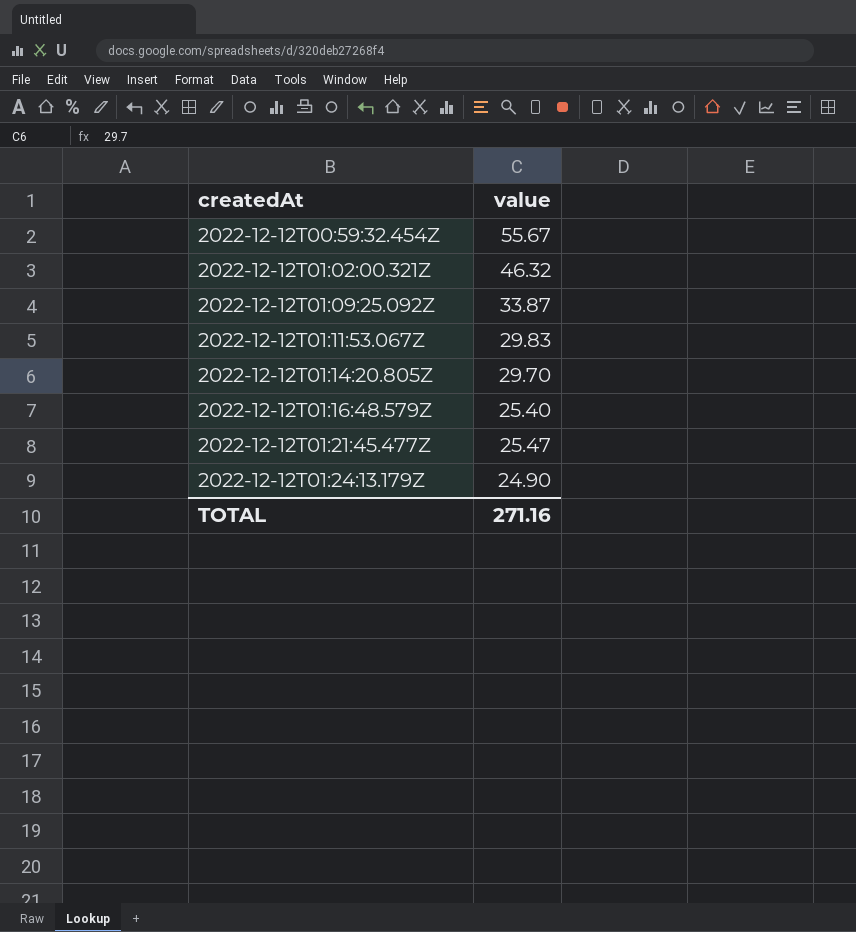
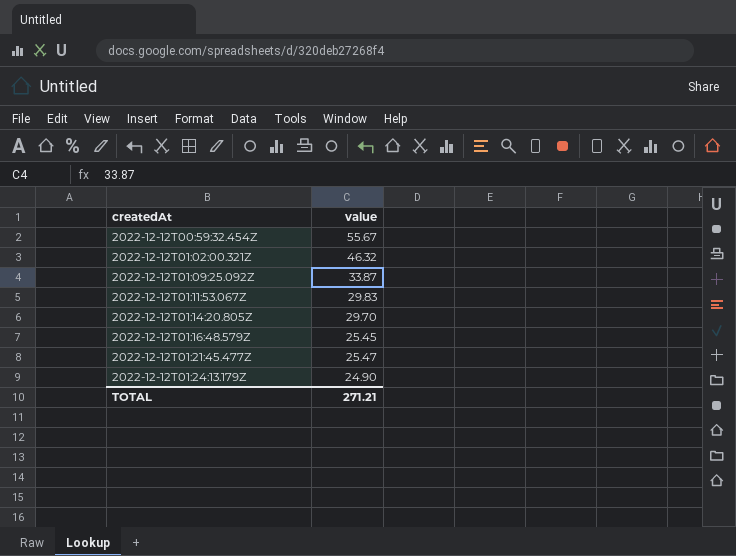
2022-12-12T01:16:48.579Z | value: 25.40 -> 25.45
TOTAL | value: 271.16 -> 271.21

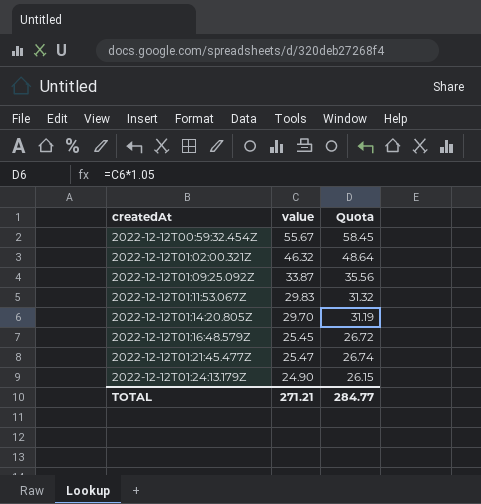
column Quota | formula: none -> [value] * 1.05

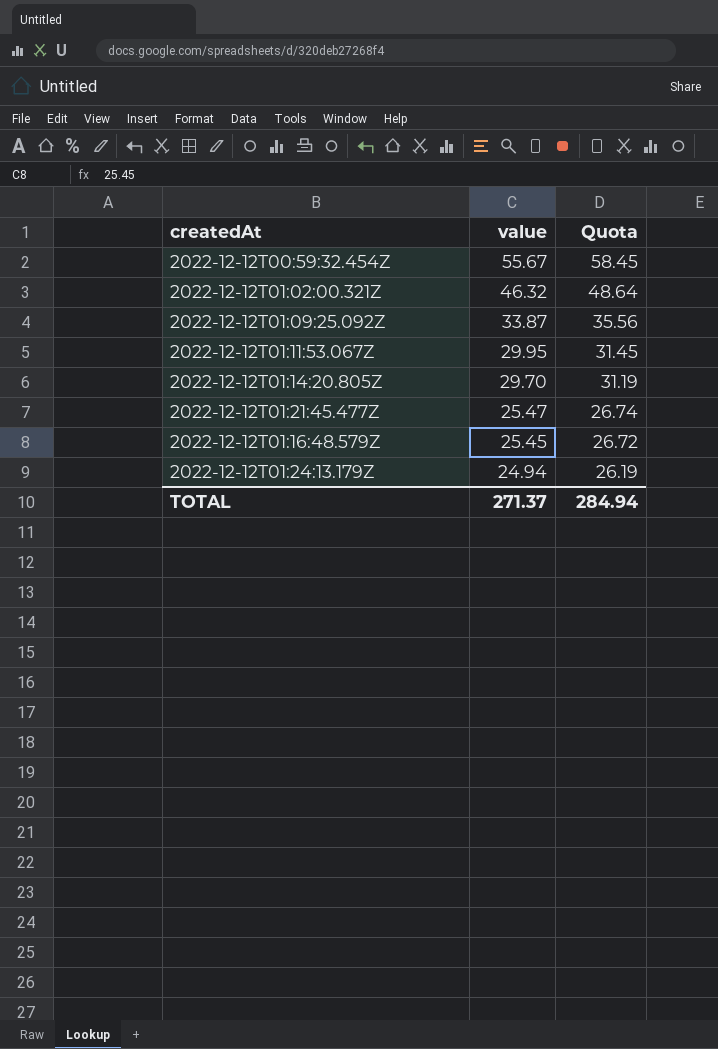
row order: createdAt ascending -> value descending
2022-12-12T01:11:53.067Z | value: 29.83 -> 29.95
2022-12-12T01:11:53.067Z | Quota: 31.32 -> 31.45
2022-12-12T01:24:13.179Z | value: 24.90 -> 24.94
2022-12-12T01:24:13.179Z | Quota: 26.15 -> 26.19
TOTAL | value: 271.21 -> 271.37
TOTAL | Quota: 284.77 -> 284.94

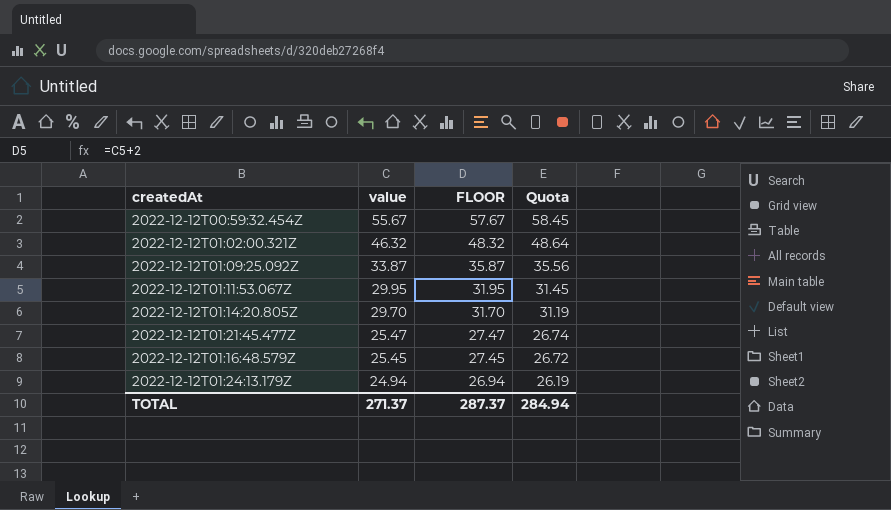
column FLOOR | formula: none -> [value] + 2

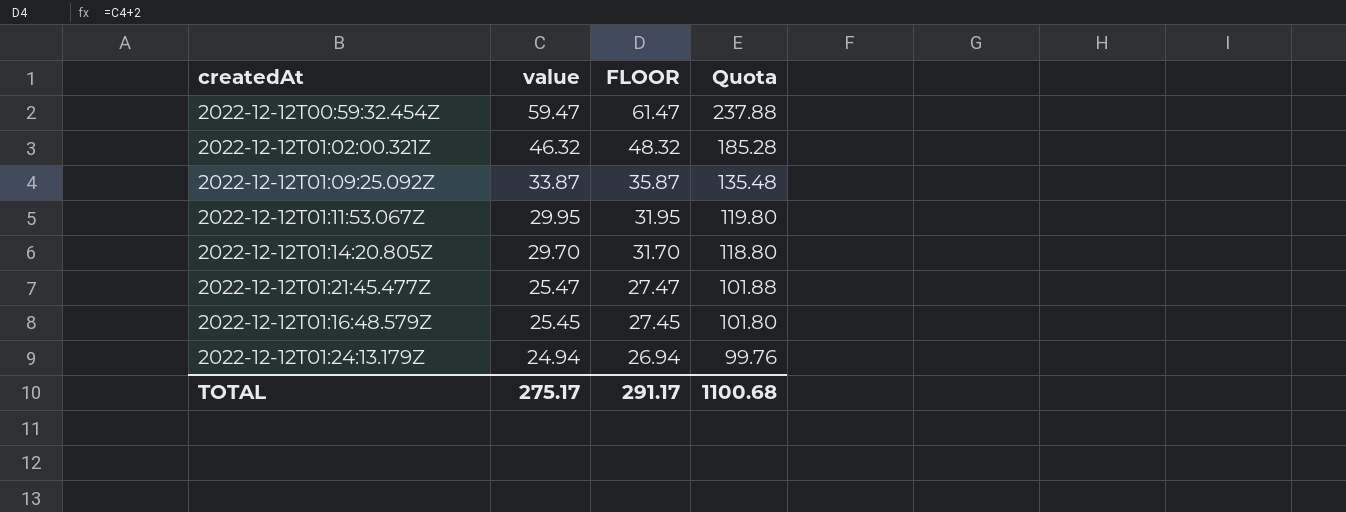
column Quota | formula: [value] * 1.05 -> [value] * 4
2022-12-12T00:59:32.454Z | value: 55.67 -> 59.47
2022-12-12T00:59:32.454Z | FLOOR: 57.67 -> 61.47
TOTAL | value: 271.37 -> 275.17
TOTAL | FLOOR: 287.37 -> 291.17
TOTAL | Quota: 284.94 -> 1100.68

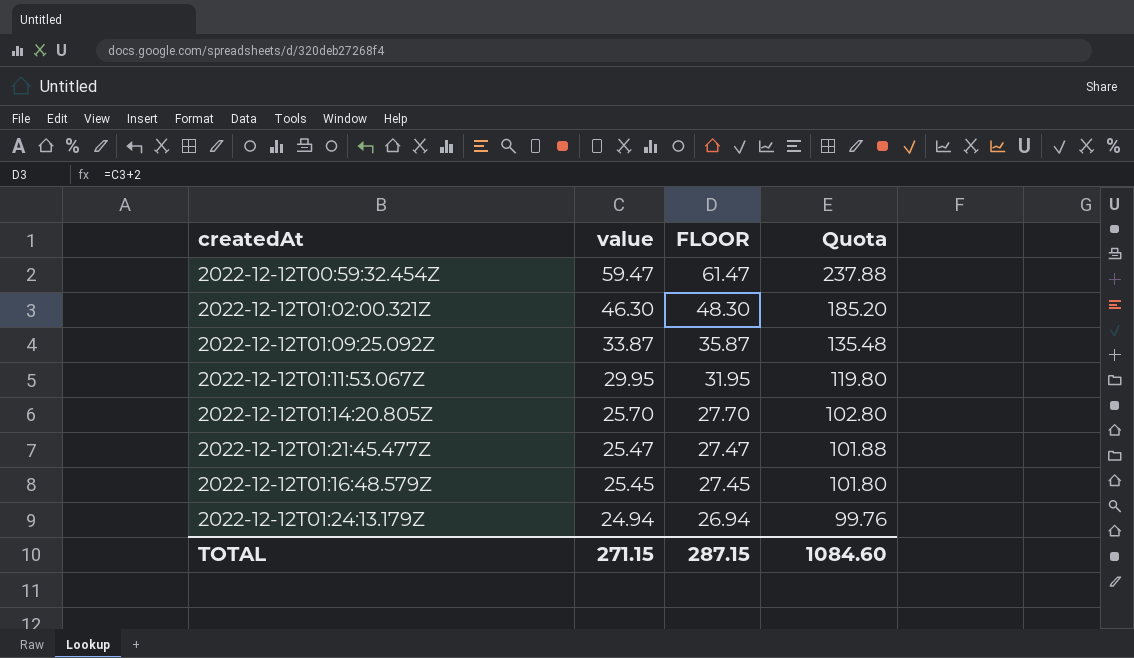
2022-12-12T01:02:00.321Z | value: 46.32 -> 46.30
2022-12-12T01:02:00.321Z | FLOOR: 48.32 -> 48.30
2022-12-12T01:02:00.321Z | Quota: 185.28 -> 185.20
2022-12-12T01:14:20.805Z | value: 29.70 -> 25.70
2022-12-12T01:14:20.805Z | FLOOR: 31.70 -> 27.70
2022-12-12T01:14:20.805Z | Quota: 118.80 -> 102.80
TOTAL | value: 275.17 -> 271.15
TOTAL | FLOOR: 291.17 -> 287.15
TOTAL | Quota: 1100.68 -> 1084.60

